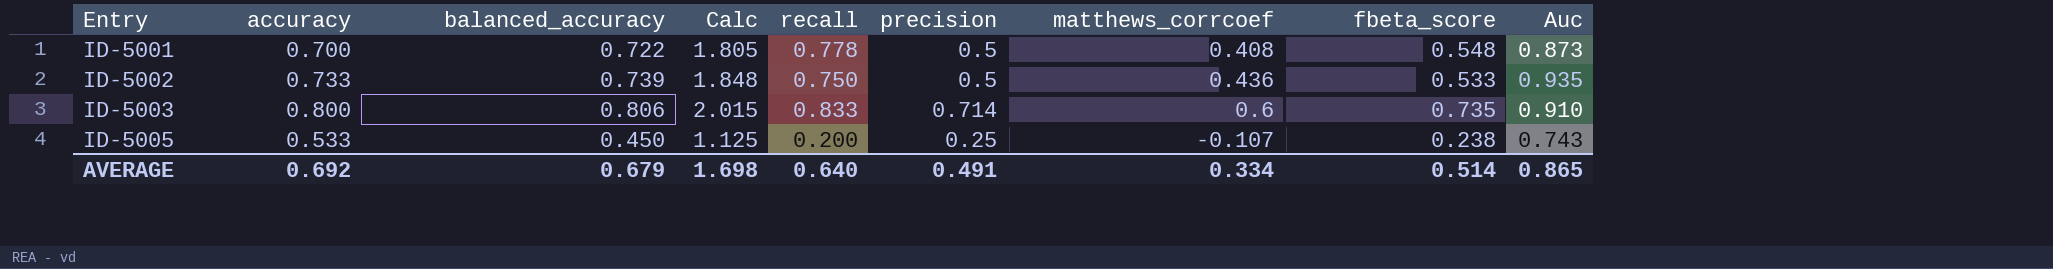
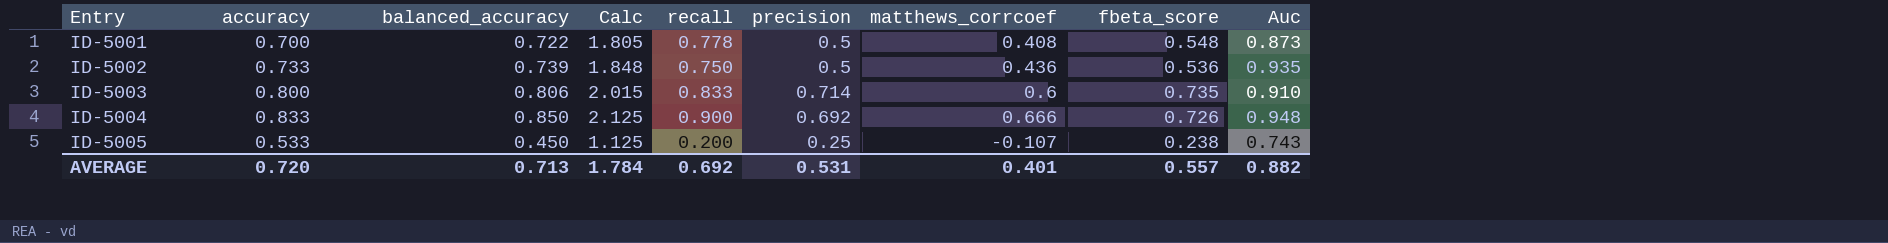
ID-5002 | fbeta_score: 0.533 -> 0.536
row ID-5004: none -> 0.833 | 0.850 | 2.125 | 0.900 | 0.692 | 0.666 | 0.726 | 0.948
AVERAGE | accuracy: 0.692 -> 0.720
AVERAGE | balanced_accuracy: 0.679 -> 0.713
AVERAGE | Calc: 1.698 -> 1.784
AVERAGE | recall: 0.640 -> 0.692
AVERAGE | precision: 0.491 -> 0.531
AVERAGE | matthews_corrcoef: 0.334 -> 0.401
AVERAGE | fbeta_score: 0.514 -> 0.557
AVERAGE | Auc: 0.865 -> 0.882

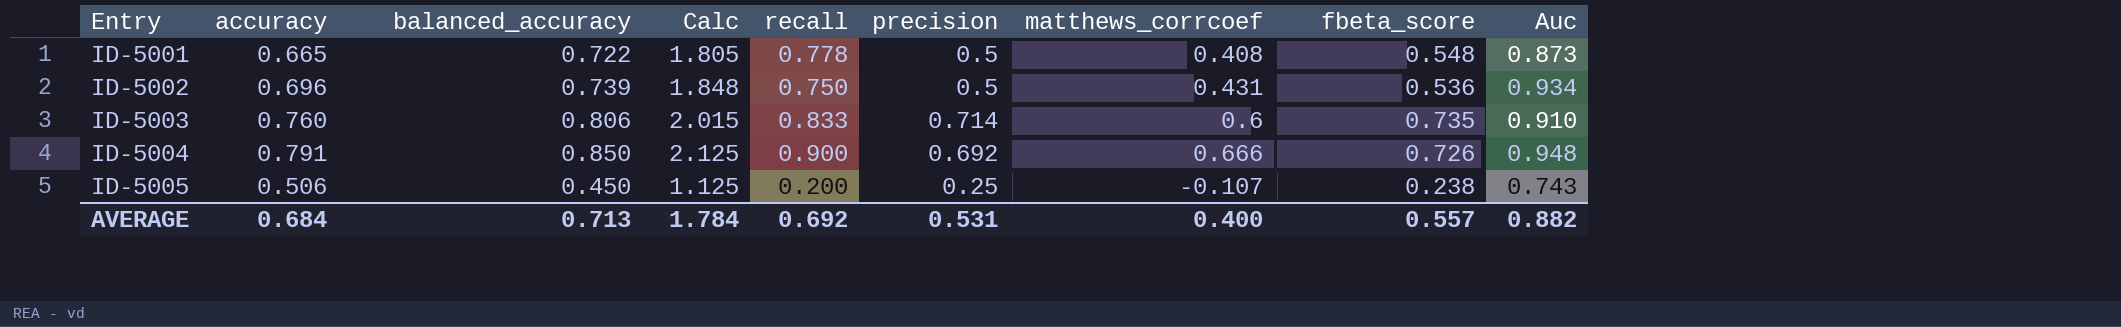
ID-5001 | accuracy: 0.700 -> 0.665
ID-5002 | accuracy: 0.733 -> 0.696
ID-5002 | matthews_corrcoef: 0.436 -> 0.431
ID-5002 | Auc: 0.935 -> 0.934
ID-5003 | accuracy: 0.800 -> 0.760
ID-5004 | accuracy: 0.833 -> 0.791
ID-5005 | accuracy: 0.533 -> 0.506
AVERAGE | accuracy: 0.720 -> 0.684
AVERAGE | matthews_corrcoef: 0.401 -> 0.400

